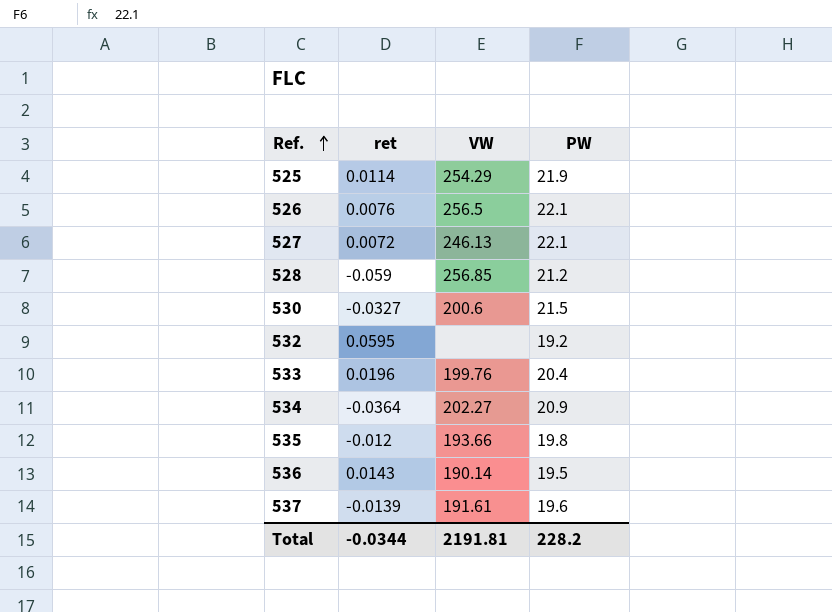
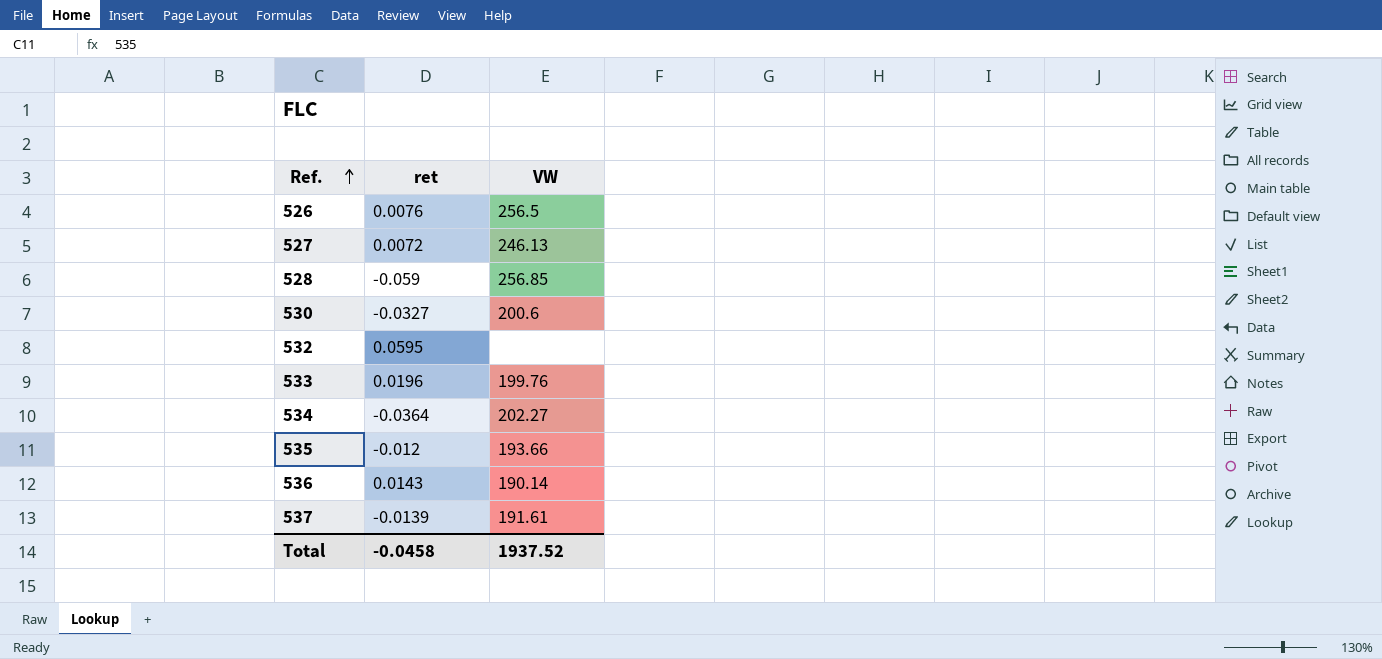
column PW | position: 4 -> none
row 525: 0.0114 | 254.29 | 21.9 -> none
Total | ret: -0.0344 -> -0.0458
Total | VW: 2191.81 -> 1937.52

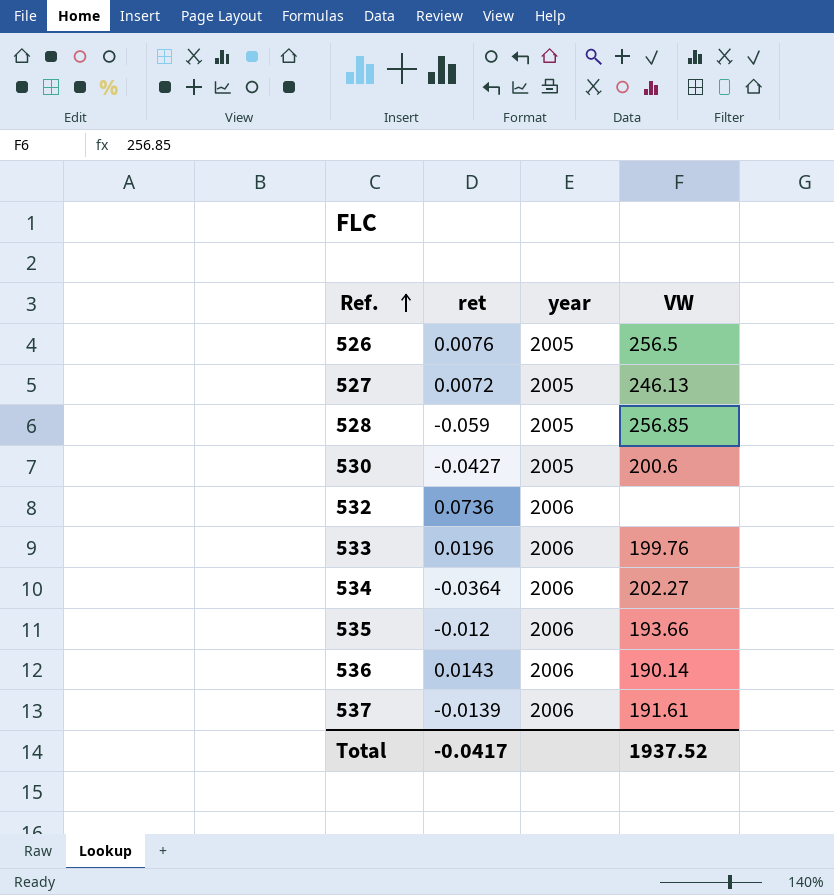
column year | position: none -> 3
530 | ret: -0.0327 -> -0.0427
532 | ret: 0.0595 -> 0.0736
Total | ret: -0.0458 -> -0.0417

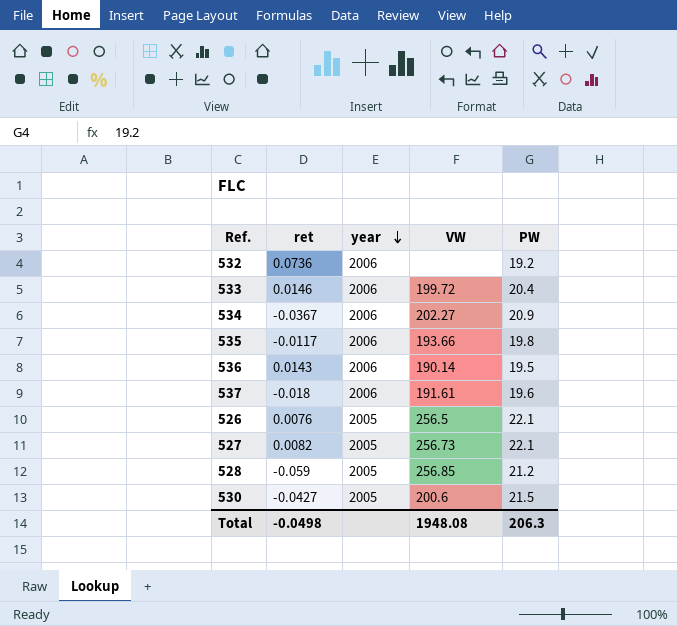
row order: Ref. ascending -> year descending
column PW | position: none -> 5
533 | ret: 0.0196 -> 0.0146
533 | VW: 199.76 -> 199.72
534 | ret: -0.0364 -> -0.0367
535 | ret: -0.012 -> -0.0117
537 | ret: -0.0139 -> -0.018
527 | ret: 0.0072 -> 0.0082
527 | VW: 246.13 -> 256.73
Total | ret: -0.0417 -> -0.0498
Total | VW: 1937.52 -> 1948.08

